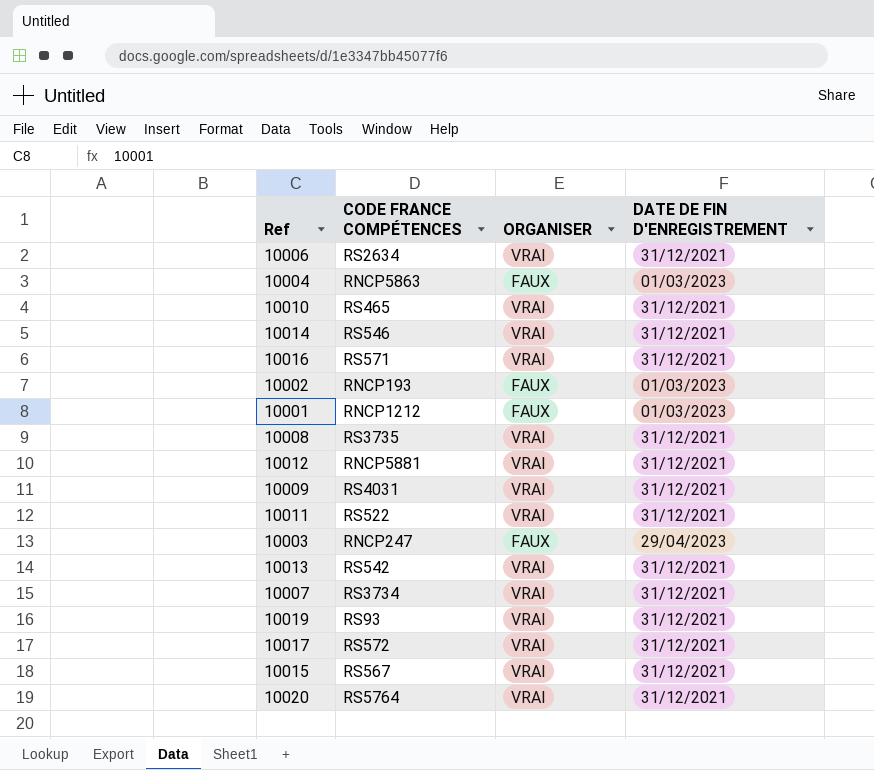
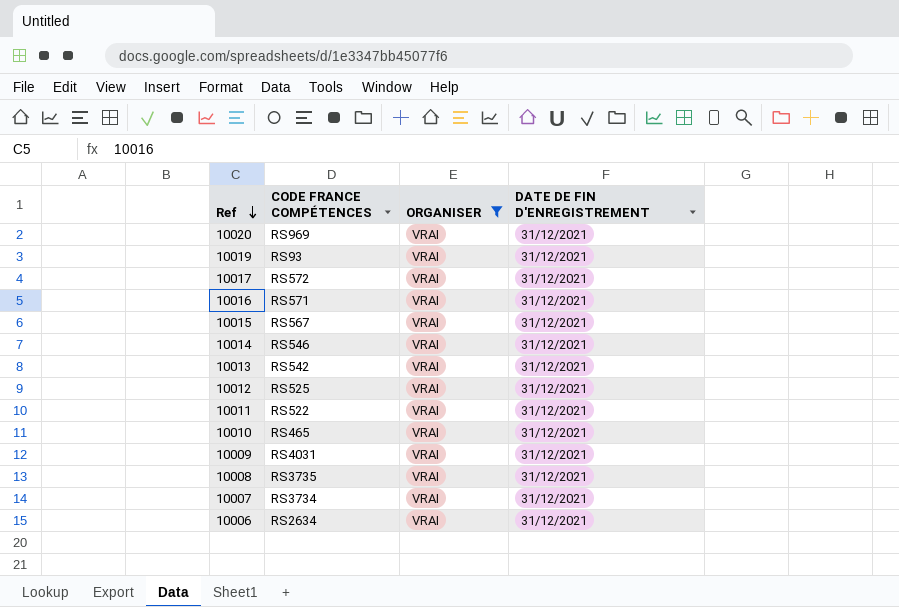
filter: none -> ORGANISER = VRAI
row order: none -> Ref descending
10020 | CODE FRANCE COMPÉTENCES: RS5764 -> RS969
10012 | CODE FRANCE COMPÉTENCES: RNCP5881 -> RS525

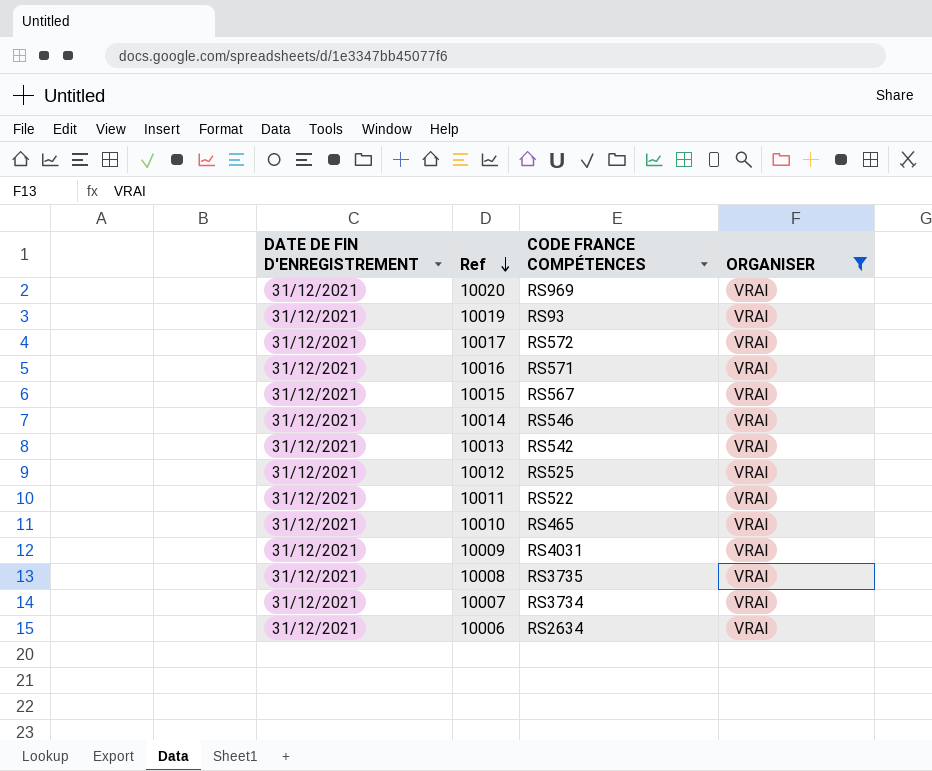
column DATE DE FIN D'ENREGISTREMENT | position: 4 -> 1

